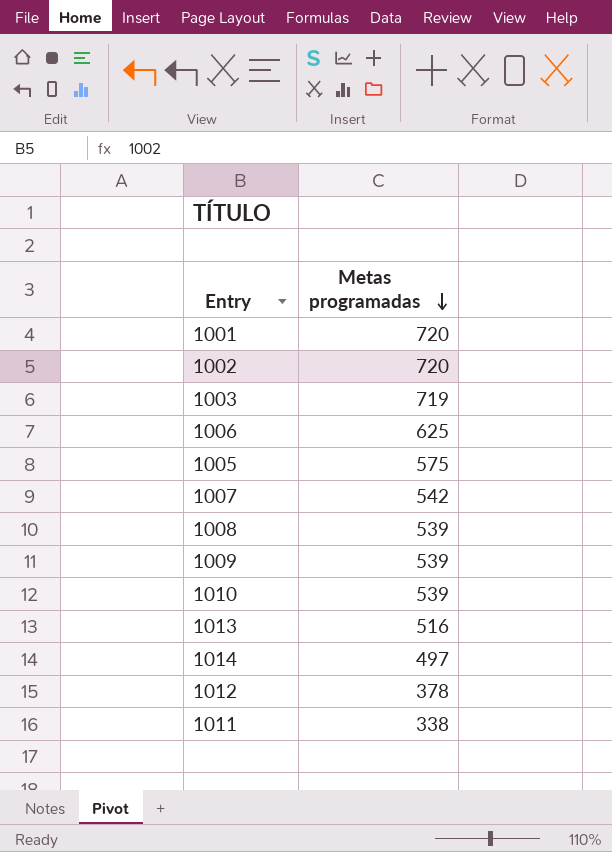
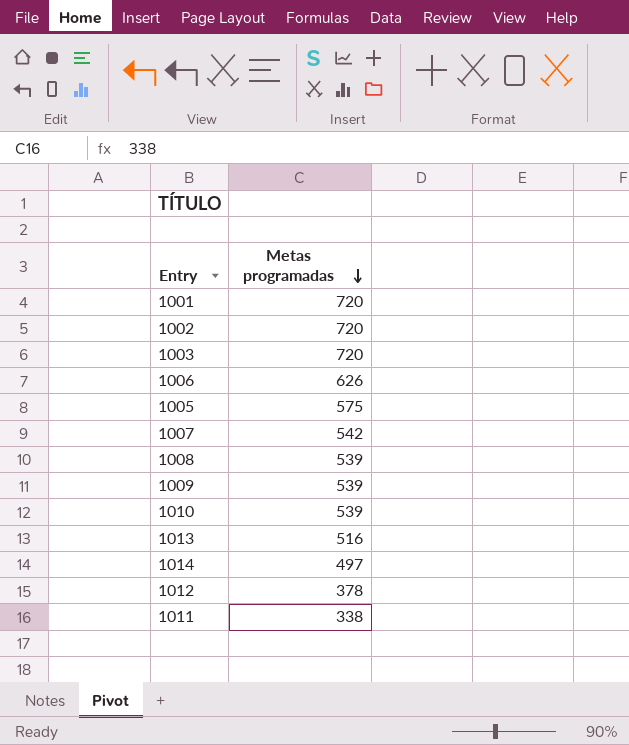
1003 | Metas programadas: 719 -> 720
1006 | Metas programadas: 625 -> 626

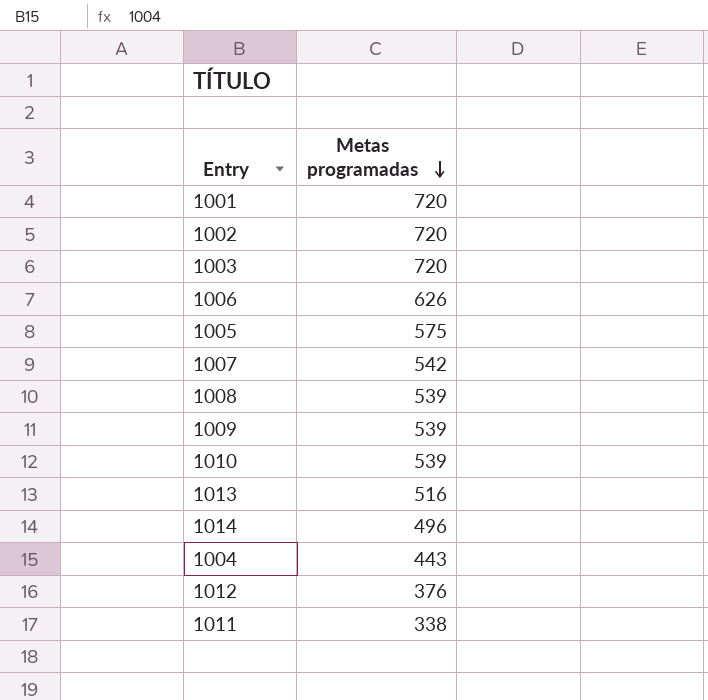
1014 | Metas programadas: 497 -> 496
row 1004: none -> 443
1012 | Metas programadas: 378 -> 376

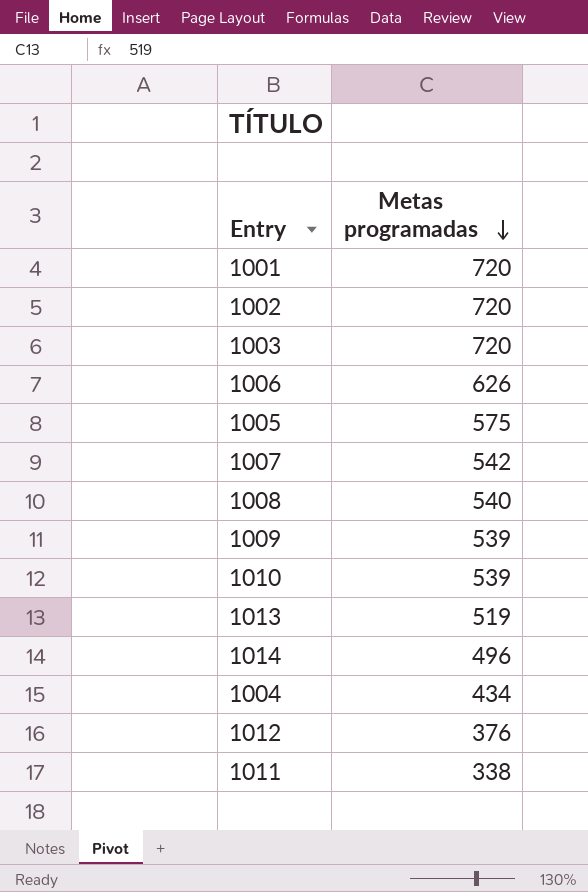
1008 | Metas programadas: 539 -> 540
1013 | Metas programadas: 516 -> 519
1004 | Metas programadas: 443 -> 434

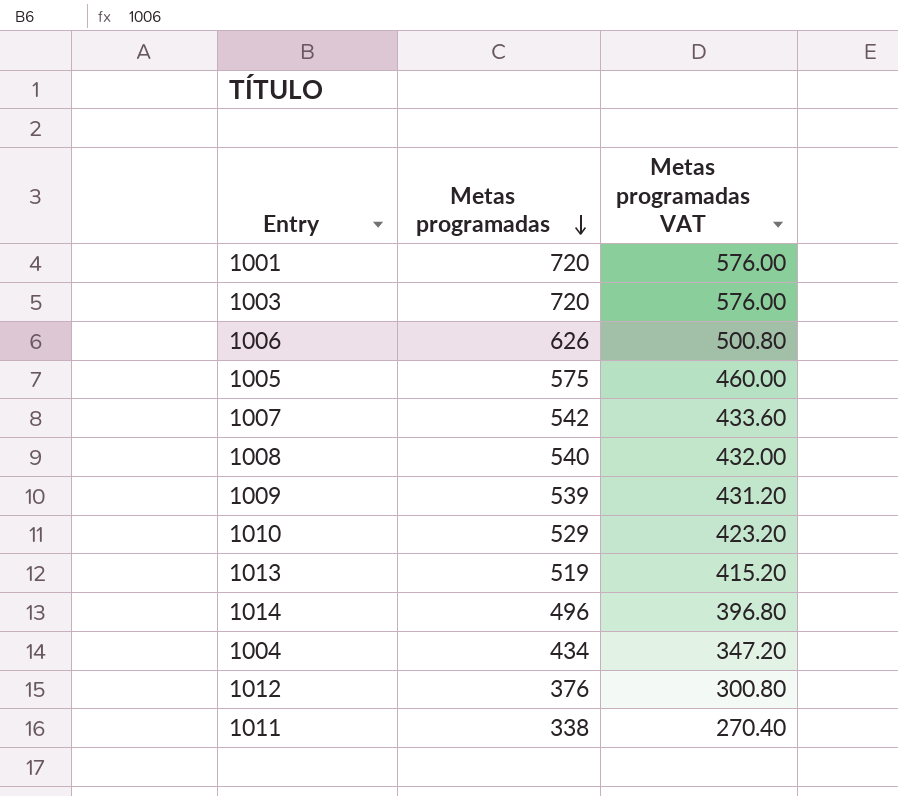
column Metas programadas VAT | formula: none -> [Metas programadas] * 0.8
row 1002: 720 -> none
1010 | Metas programadas: 539 -> 529

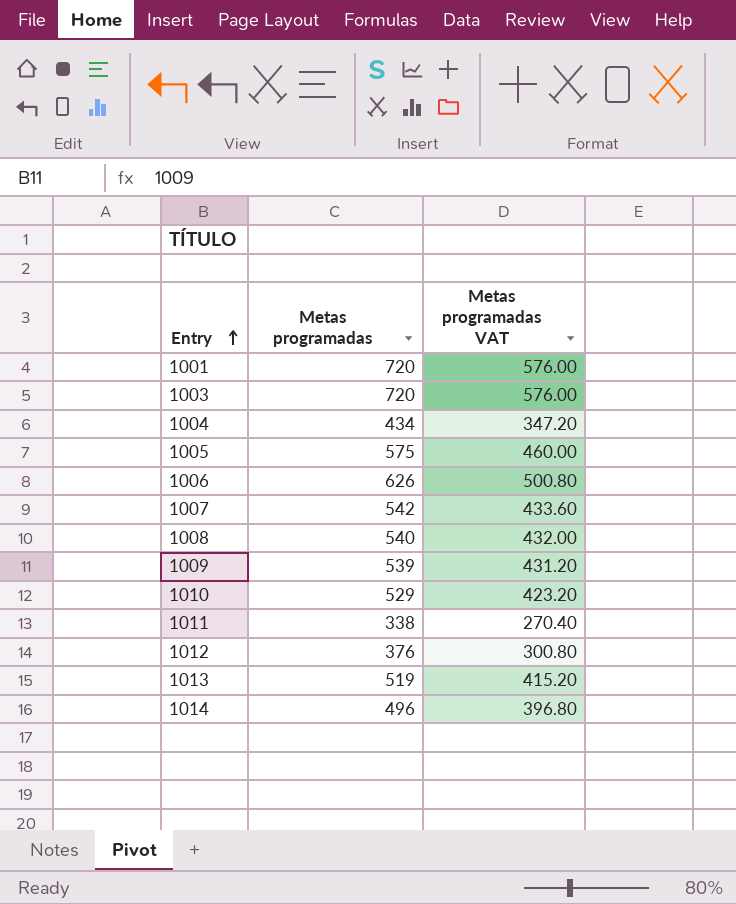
row order: Metas programadas descending -> Entry ascending

